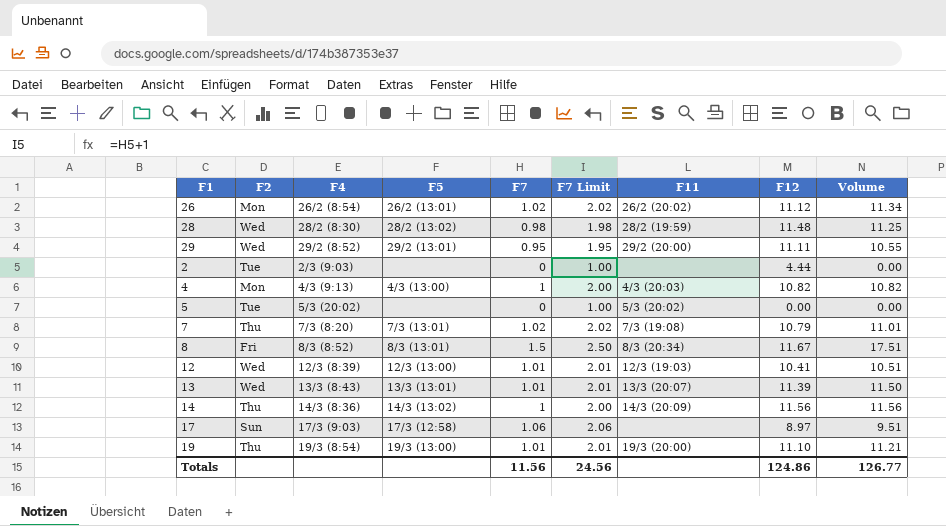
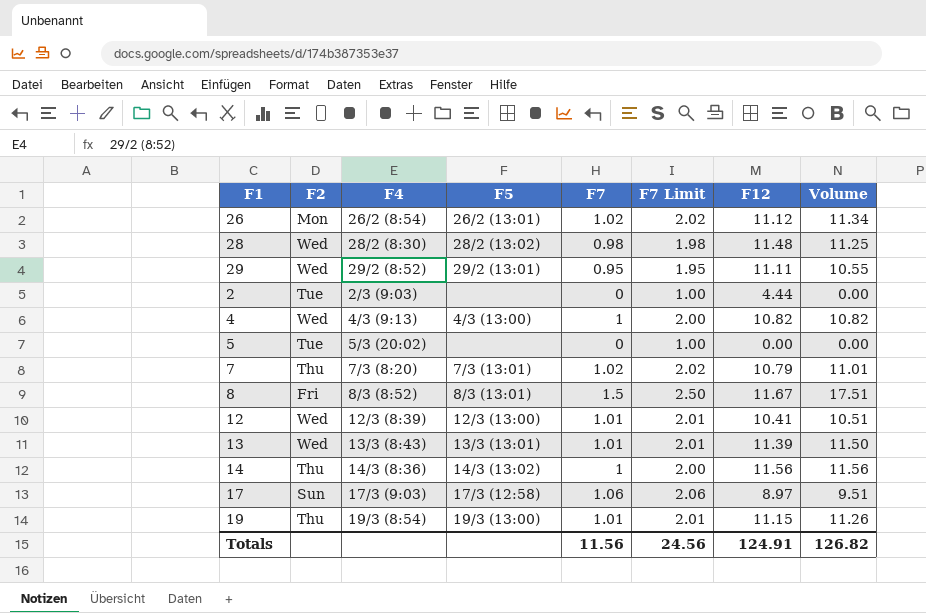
column F11 | position: 7 -> none
4 | F2: Mon -> Wed
19 | F12: 11.10 -> 11.15
19 | Volume: 11.21 -> 11.26
Totals | F12: 124.86 -> 124.91
Totals | Volume: 126.77 -> 126.82

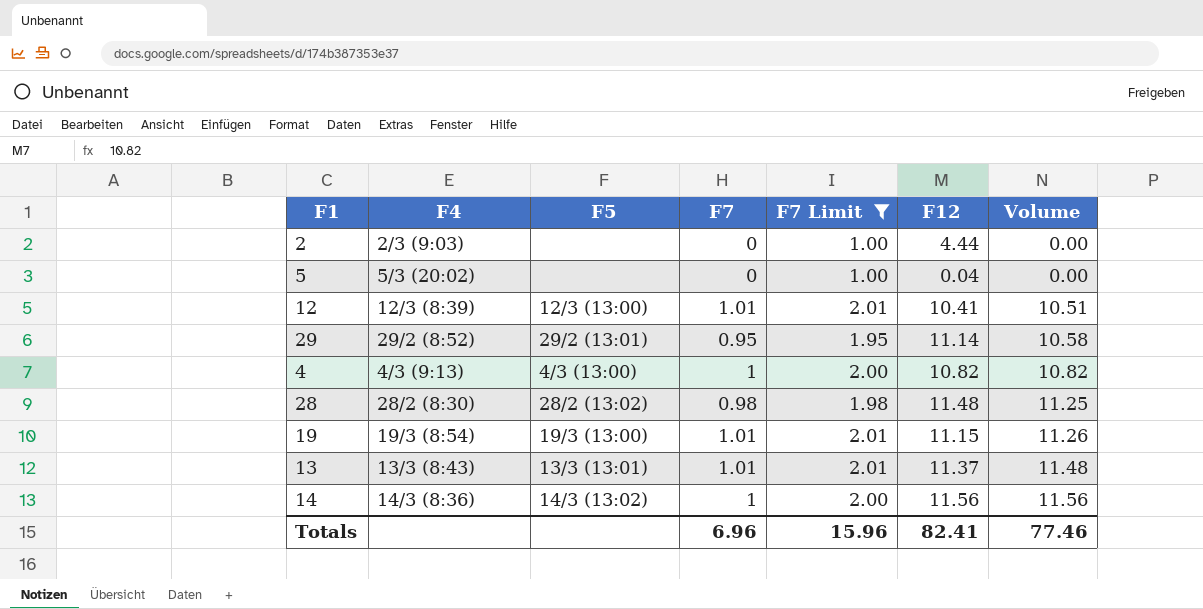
filter: none -> F7 Limit <= 2.01
row order: none -> Volume ascending
column F2 | position: 2 -> none
5 | F12: 0.00 -> 0.04
29 | F12: 11.11 -> 11.14
29 | Volume: 10.55 -> 10.58
13 | F12: 11.39 -> 11.37
13 | Volume: 11.50 -> 11.48
Totals | F7: 11.56 -> 6.96
Totals | F7 Limit: 24.56 -> 15.96
Totals | F12: 124.91 -> 82.41
Totals | Volume: 126.82 -> 77.46

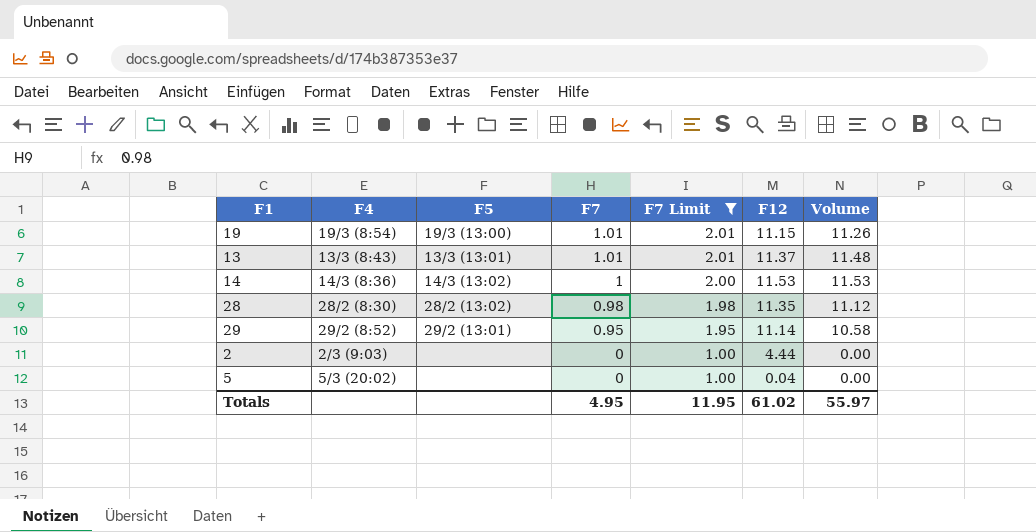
row order: Volume ascending -> F7 descending
row 12: 12/3 (8:39) | 12/3 (13:00) | 1.01 | 2.01 | 10.41 | 10.51 -> none
row 4: 4/3 (9:13) | 4/3 (13:00) | 1 | 2.00 | 10.82 | 10.82 -> none
14 | F12: 11.56 -> 11.53
14 | Volume: 11.56 -> 11.53
28 | F12: 11.48 -> 11.35
28 | Volume: 11.25 -> 11.12
Totals | F7: 6.96 -> 4.95
Totals | F7 Limit: 15.96 -> 11.95
Totals | F12: 82.41 -> 61.02
Totals | Volume: 77.46 -> 55.97

